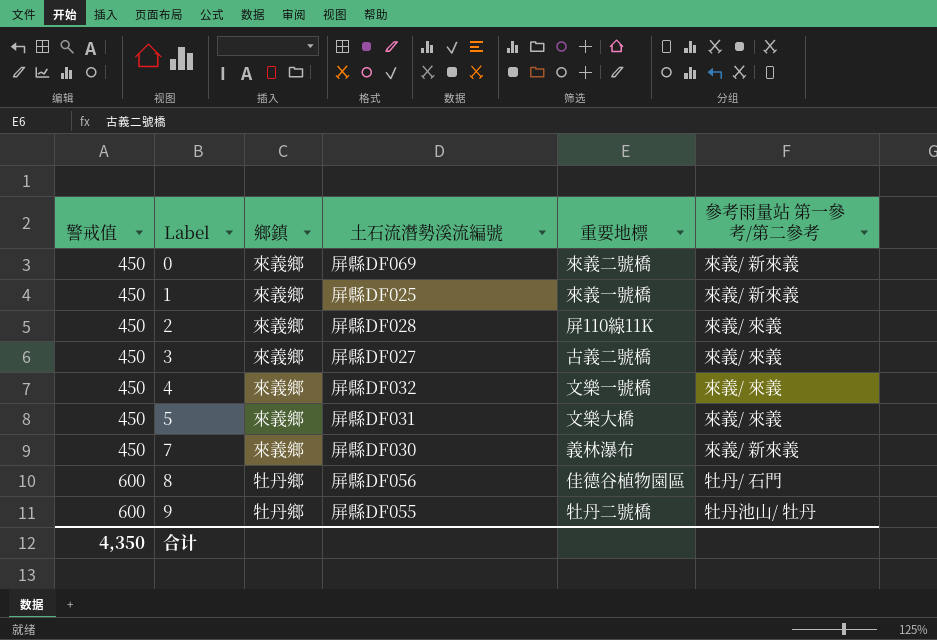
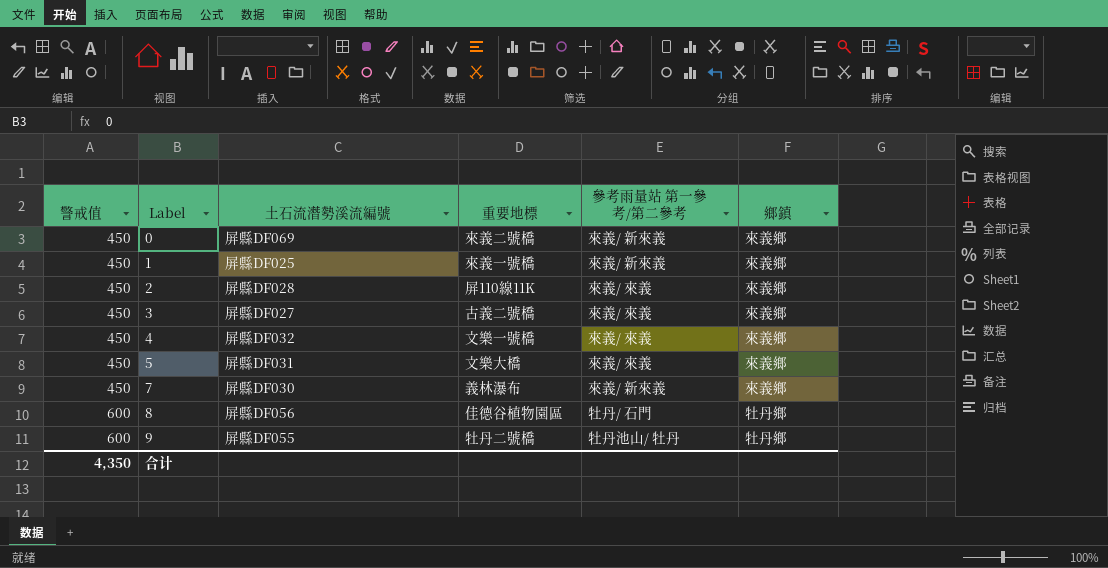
column 鄉鎮 | position: 3 -> 6

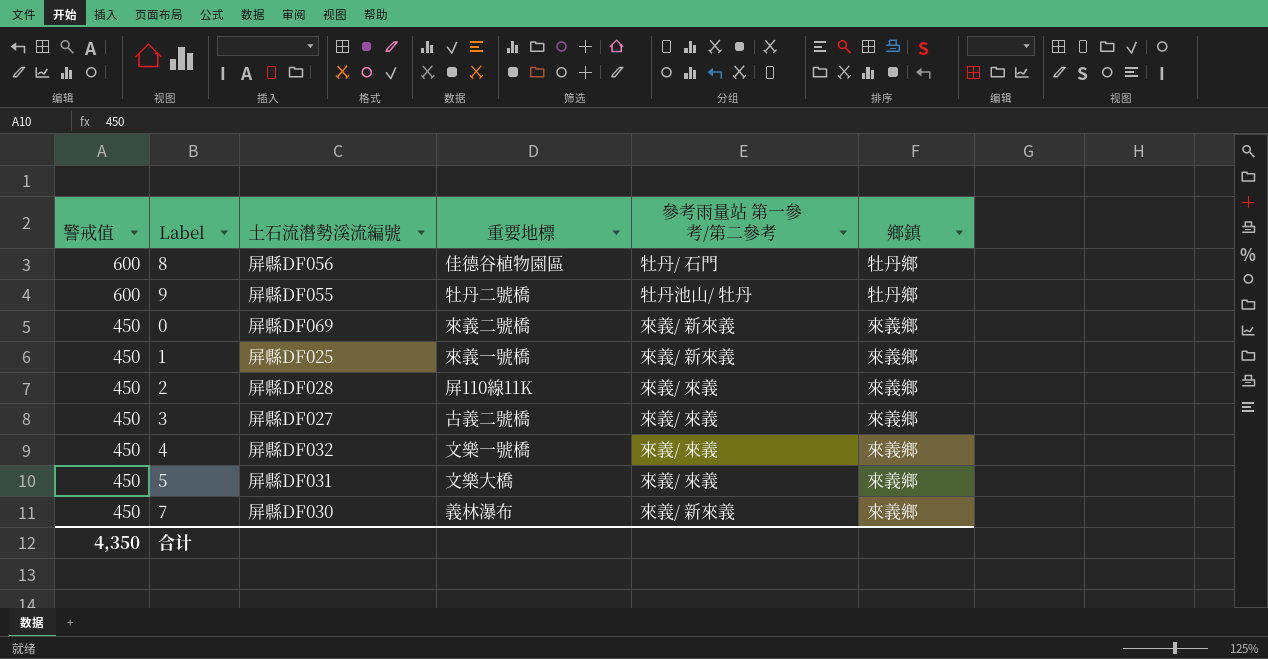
row order: 警戒值 ascending -> 警戒值 descending

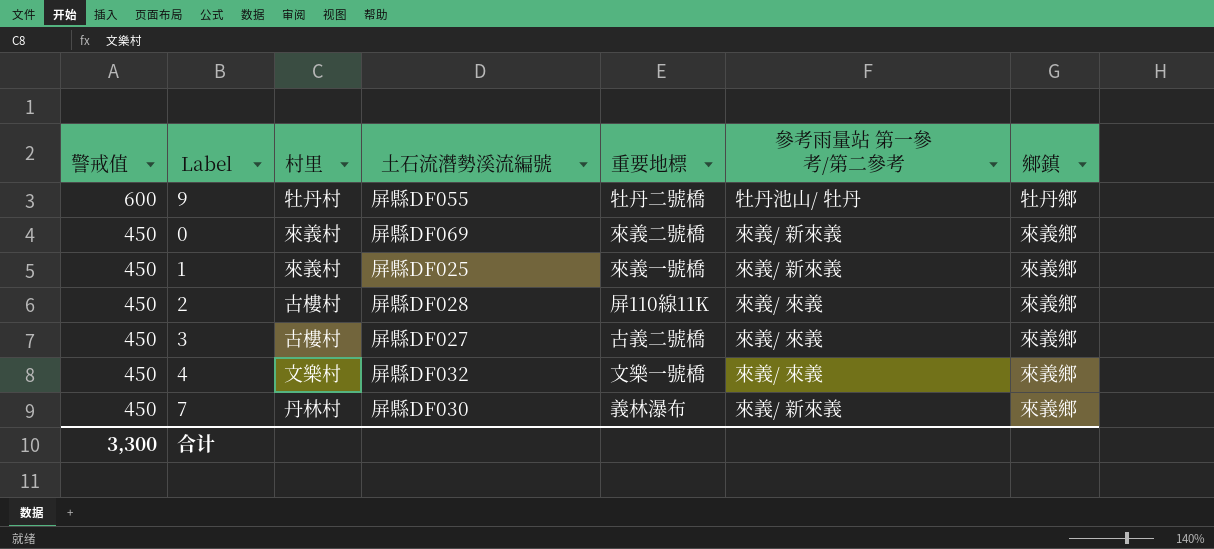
column 村里 | position: none -> 3
row 8: 600 | 屏縣DF056 | 佳德谷植物園區 | 牡丹/ 石門 | 牡丹鄉 -> none
row 5: 450 | 屏縣DF031 | 文樂大橋 | 來義/ 來義 | 來義鄉 -> none
合计 | 警戒值: 4,350 -> 3,300

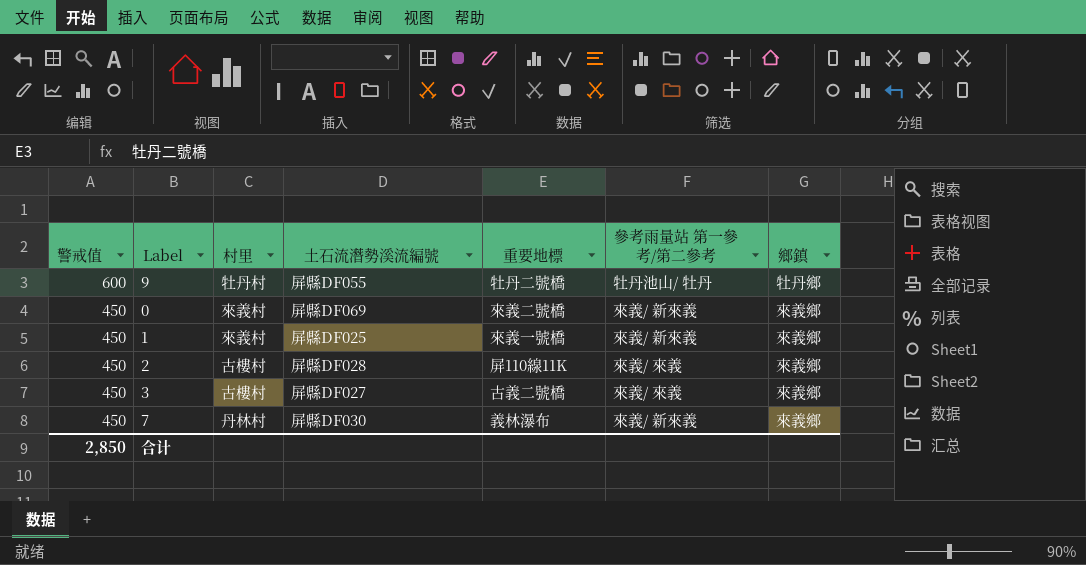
row 4: 450 | 文樂村 | 屏縣DF032 | 文樂一號橋 | 來義/ 來義 | 來義鄉 -> none
合计 | 警戒值: 3,300 -> 2,850

